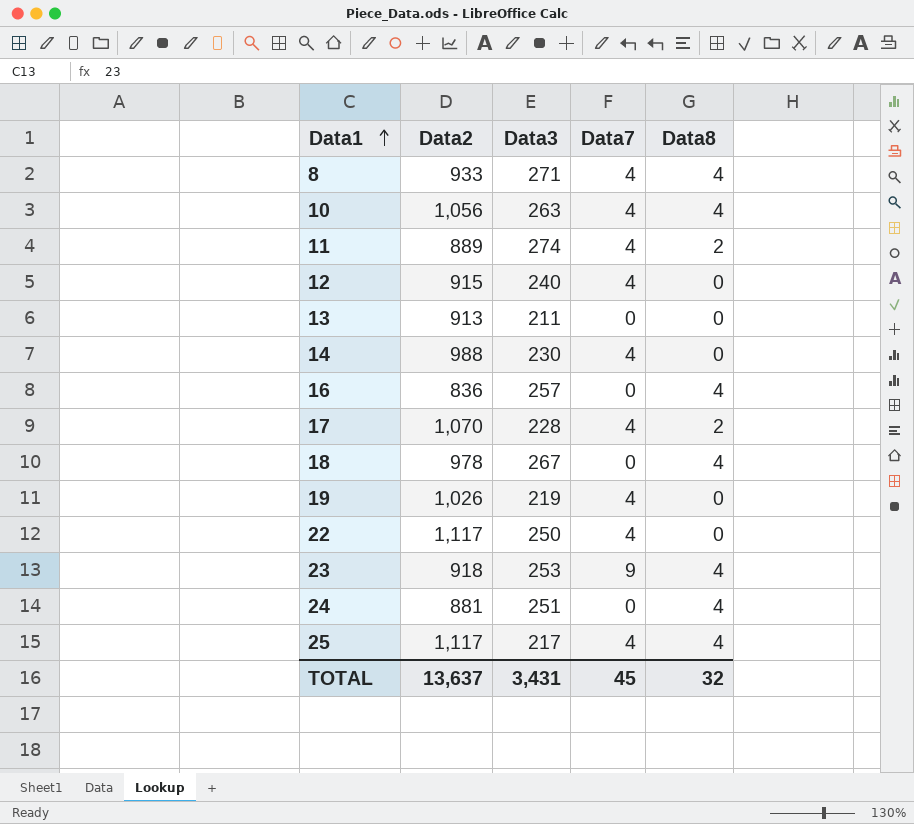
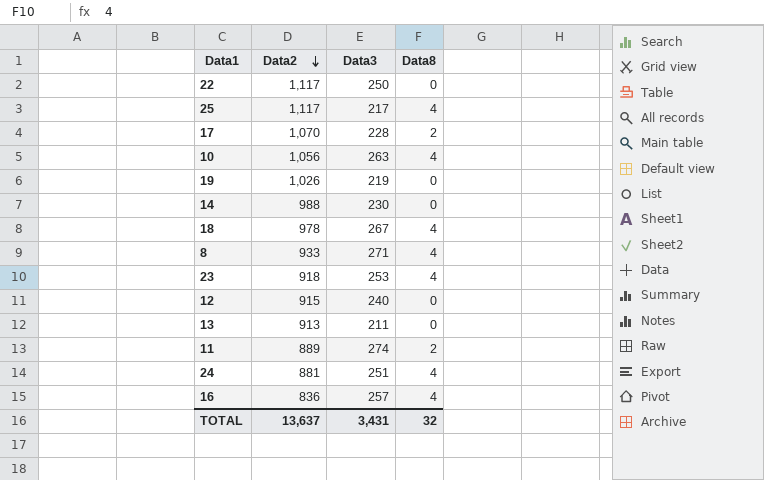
row order: Data1 ascending -> Data2 descending
column Data7 | position: 4 -> none

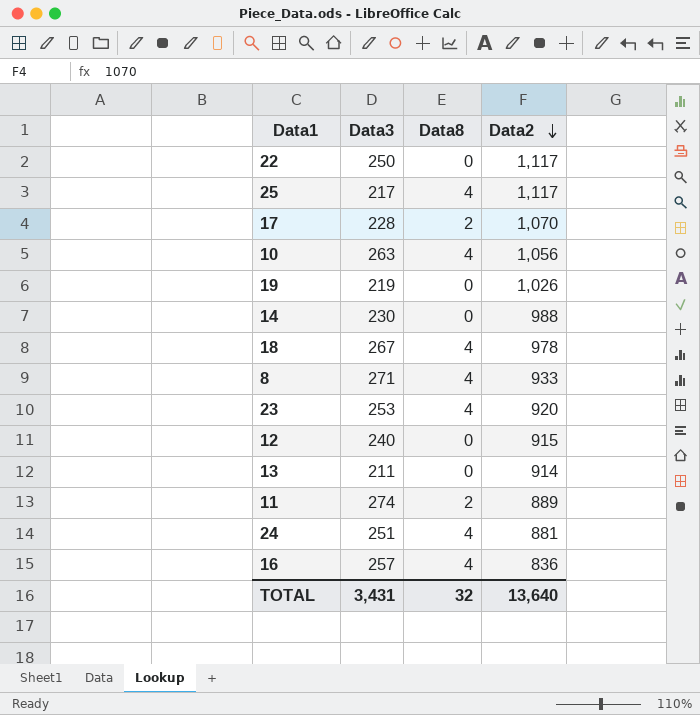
column Data2 | position: 2 -> 4
23 | Data2: 918 -> 920
13 | Data2: 913 -> 914
TOTAL | Data2: 13,637 -> 13,640

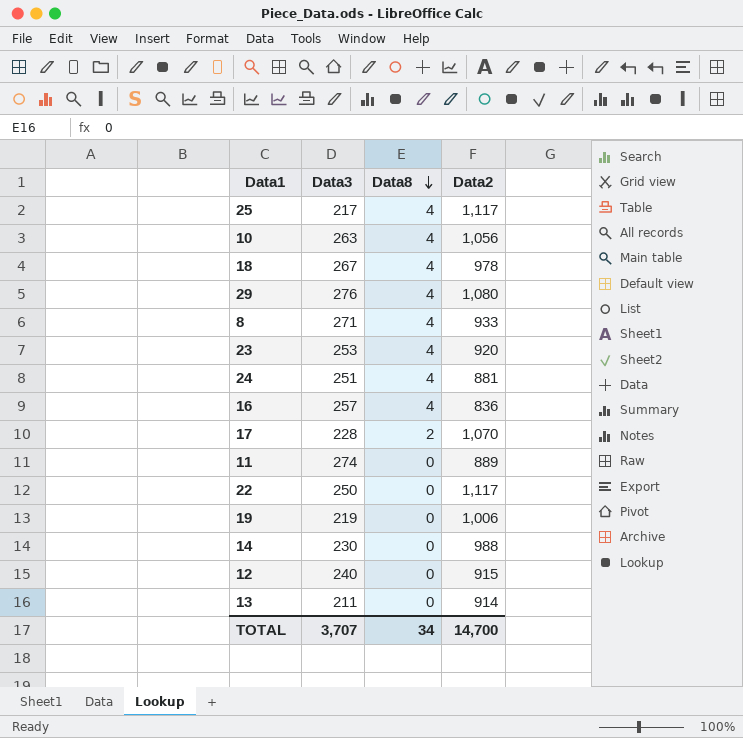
row order: Data2 descending -> Data8 descending
row 29: none -> 276 | 4 | 1,080
11 | Data8: 2 -> 0
19 | Data2: 1,026 -> 1,006
TOTAL | Data3: 3,431 -> 3,707
TOTAL | Data8: 32 -> 34
TOTAL | Data2: 13,640 -> 14,700

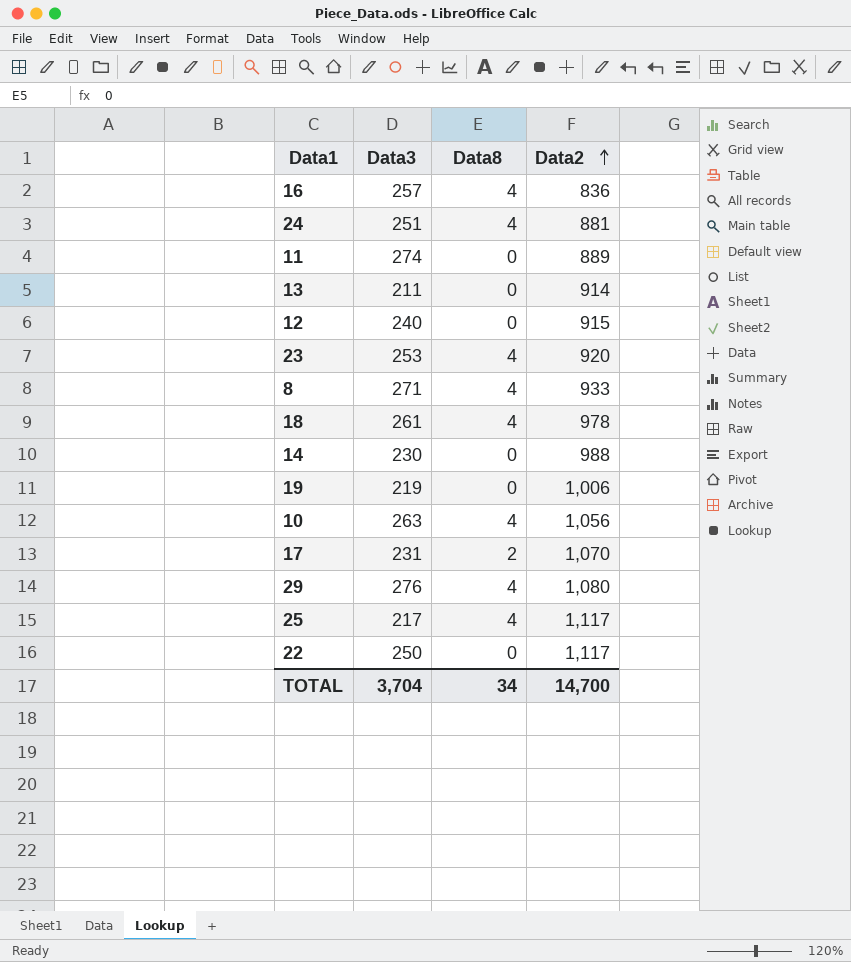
row order: Data8 descending -> Data2 ascending
18 | Data3: 267 -> 261
17 | Data3: 228 -> 231
TOTAL | Data3: 3,707 -> 3,704

